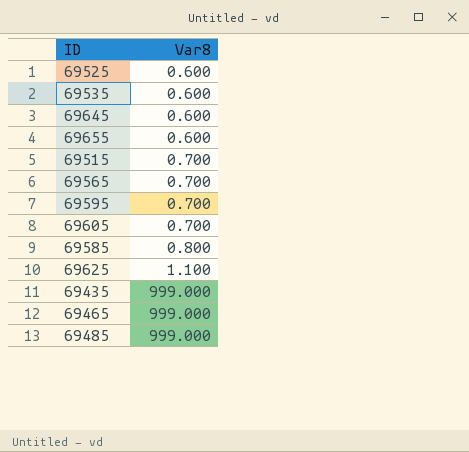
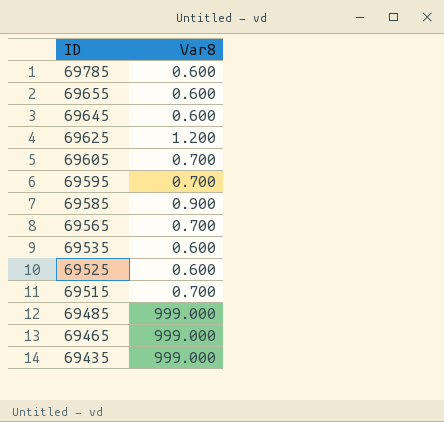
row order: Var8 ascending -> ID descending
row 69785: none -> 0.600
69625 | Var8: 1.100 -> 1.200
69585 | Var8: 0.800 -> 0.900

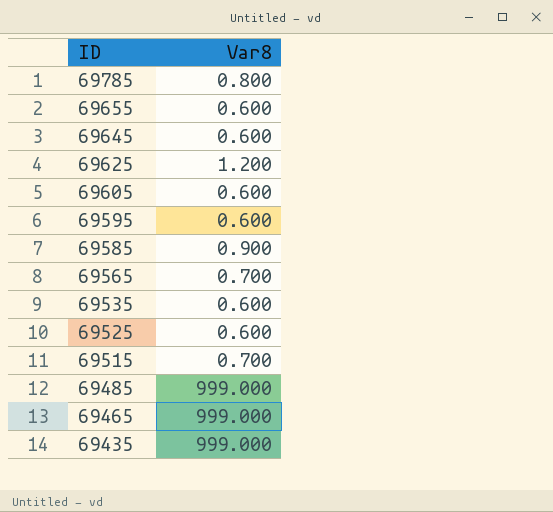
69785 | Var8: 0.600 -> 0.800
69605 | Var8: 0.700 -> 0.600
69595 | Var8: 0.700 -> 0.600

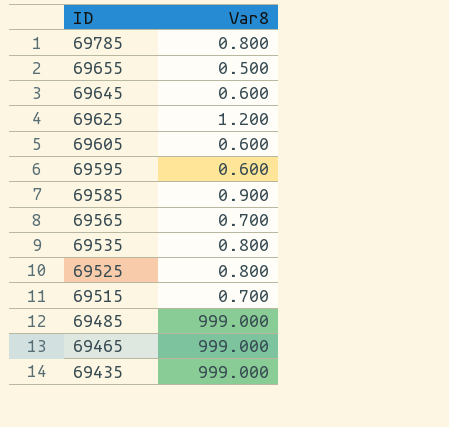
69655 | Var8: 0.600 -> 0.500
69535 | Var8: 0.600 -> 0.800
69525 | Var8: 0.600 -> 0.800

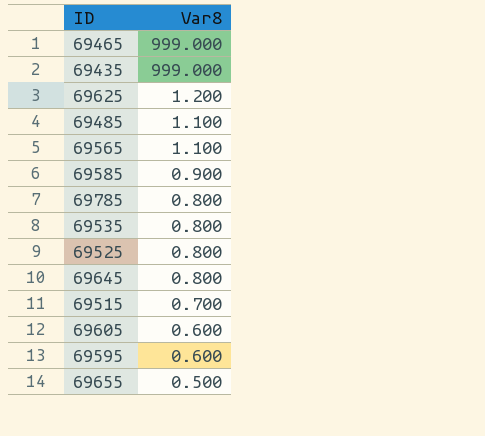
row order: ID descending -> Var8 descending
69485 | Var8: 999.000 -> 1.100
69565 | Var8: 0.700 -> 1.100
69645 | Var8: 0.600 -> 0.800

